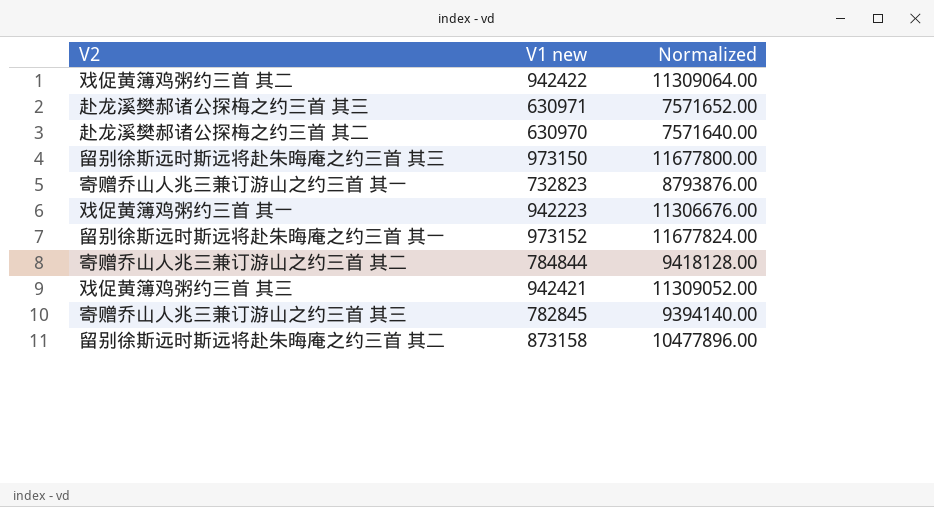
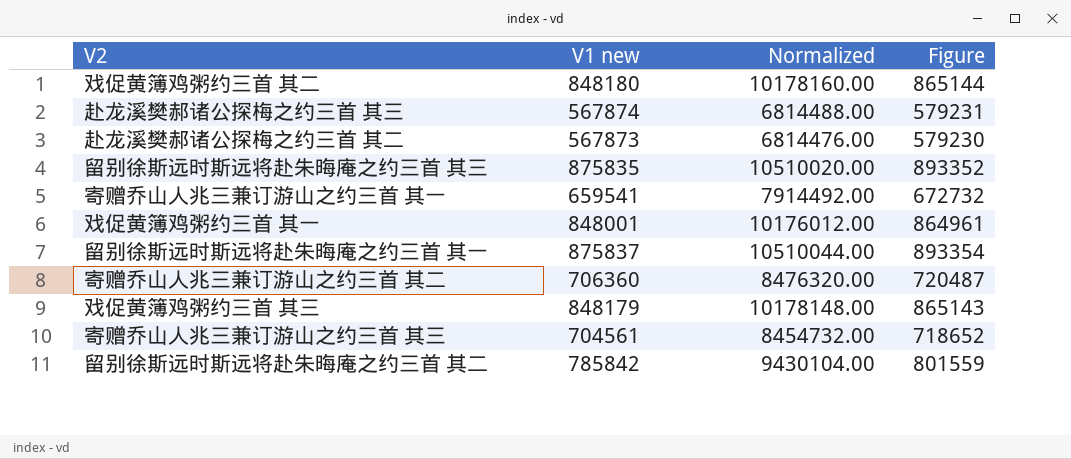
column Figure | formula: none -> [V1 new] * 1.02
戏促黄簿鸡粥约三首 其二 | V1 new: 942422 -> 848180
戏促黄簿鸡粥约三首 其二 | Normalized: 11309064.00 -> 10178160.00
赴龙溪樊郝诸公探梅之约三首 其三 | V1 new: 630971 -> 567874
赴龙溪樊郝诸公探梅之约三首 其三 | Normalized: 7571652.00 -> 6814488.00
赴龙溪樊郝诸公探梅之约三首 其二 | V1 new: 630970 -> 567873
赴龙溪樊郝诸公探梅之约三首 其二 | Normalized: 7571640.00 -> 6814476.00
留别徐斯远时斯远将赴朱晦庵之约三首 其三 | V1 new: 973150 -> 875835
留别徐斯远时斯远将赴朱晦庵之约三首 其三 | Normalized: 11677800.00 -> 10510020.00
寄赠乔山人兆三兼订游山之约三首 其一 | V1 new: 732823 -> 659541
寄赠乔山人兆三兼订游山之约三首 其一 | Normalized: 8793876.00 -> 7914492.00
戏促黄簿鸡粥约三首 其一 | V1 new: 942223 -> 848001
戏促黄簿鸡粥约三首 其一 | Normalized: 11306676.00 -> 10176012.00
留别徐斯远时斯远将赴朱晦庵之约三首 其一 | V1 new: 973152 -> 875837
留别徐斯远时斯远将赴朱晦庵之约三首 其一 | Normalized: 11677824.00 -> 10510044.00
寄赠乔山人兆三兼订游山之约三首 其二 | V1 new: 784844 -> 706360
寄赠乔山人兆三兼订游山之约三首 其二 | Normalized: 9418128.00 -> 8476320.00
戏促黄簿鸡粥约三首 其三 | V1 new: 942421 -> 848179
戏促黄簿鸡粥约三首 其三 | Normalized: 11309052.00 -> 10178148.00
寄赠乔山人兆三兼订游山之约三首 其三 | V1 new: 782845 -> 704561
寄赠乔山人兆三兼订游山之约三首 其三 | Normalized: 9394140.00 -> 8454732.00
留别徐斯远时斯远将赴朱晦庵之约三首 其二 | V1 new: 873158 -> 785842
留别徐斯远时斯远将赴朱晦庵之约三首 其二 | Normalized: 10477896.00 -> 9430104.00

